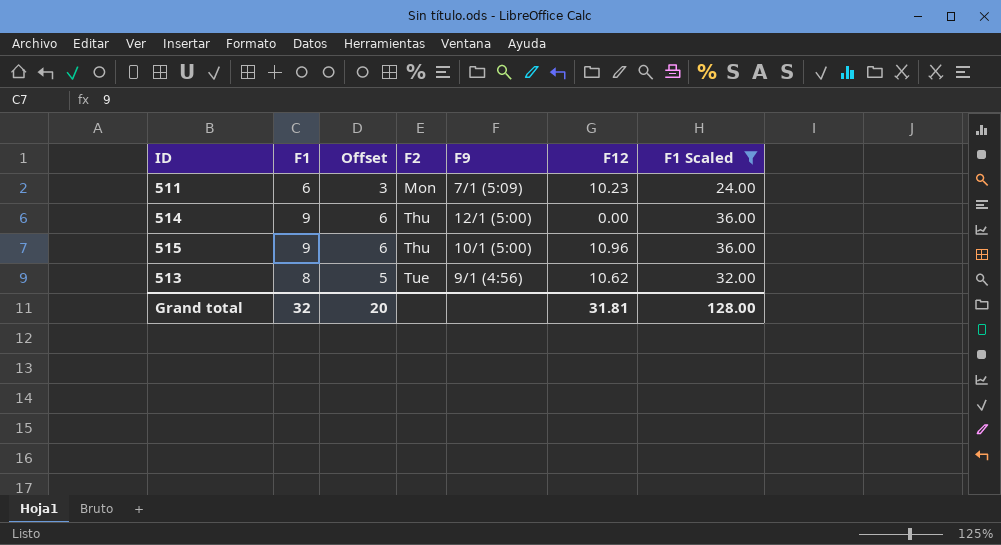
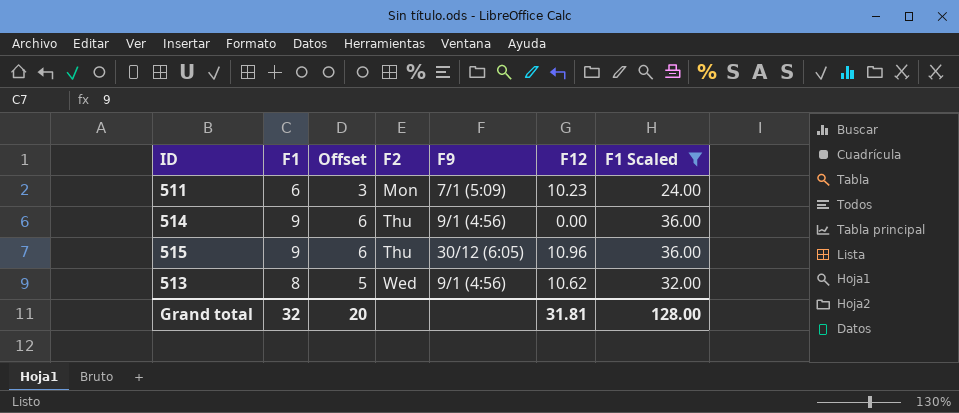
514 | F9: 12/1 (5:00) -> 9/1 (4:56)
515 | F9: 10/1 (5:00) -> 30/12 (6:05)
513 | F2: Tue -> Wed

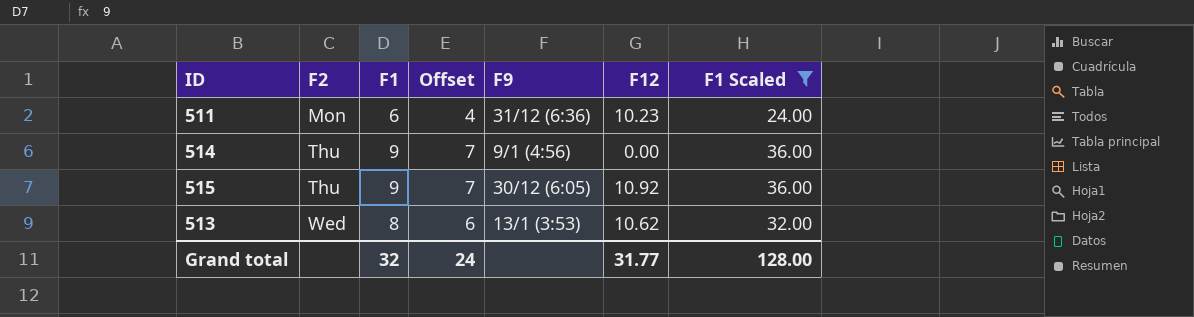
column F2 | position: 4 -> 2
column Offset | formula: [F1] - 3 -> [F1] - 2
511 | F9: 7/1 (5:09) -> 31/12 (6:36)
515 | F12: 10.96 -> 10.92
513 | F9: 9/1 (4:56) -> 13/1 (3:53)
Grand total | Offset: 20 -> 24
Grand total | F12: 31.81 -> 31.77

